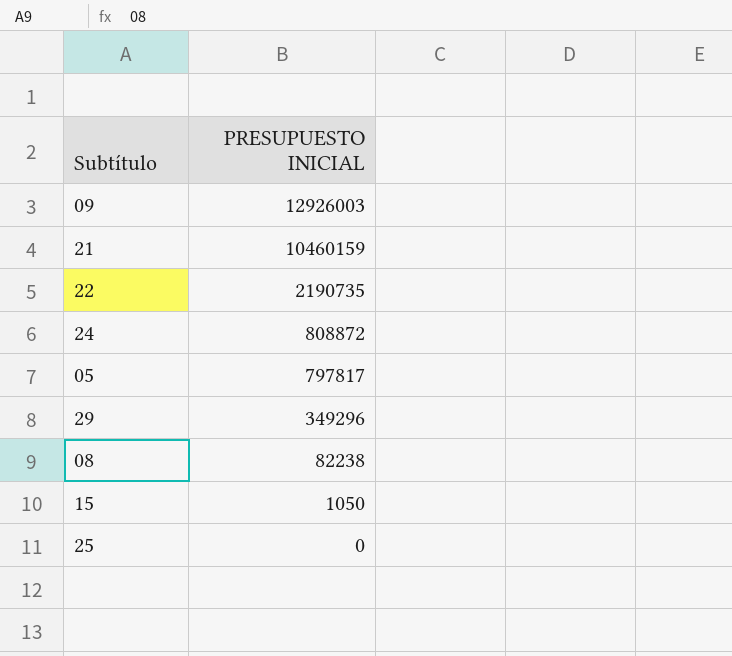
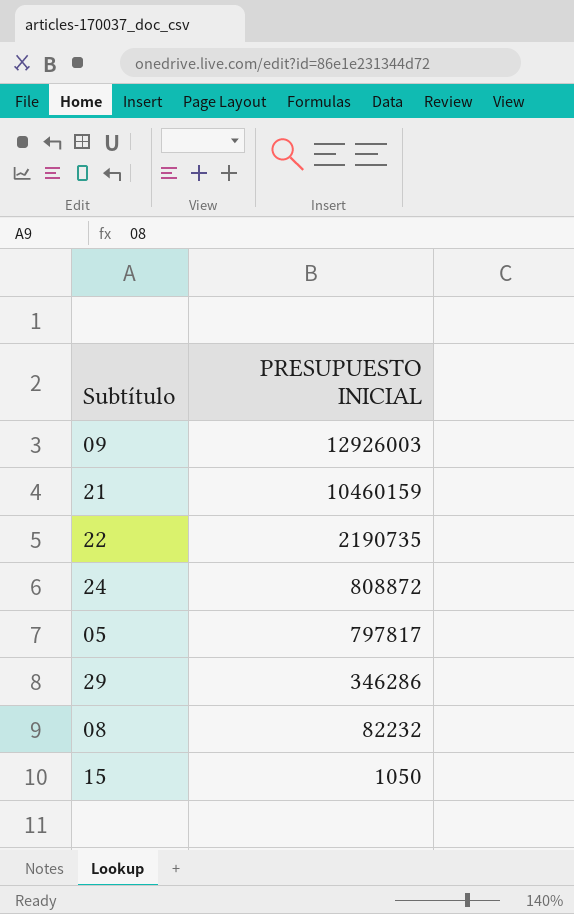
row 25: 0 -> none
29 | PRESUPUESTO INICIAL: 349296 -> 346286
08 | PRESUPUESTO INICIAL: 82238 -> 82232

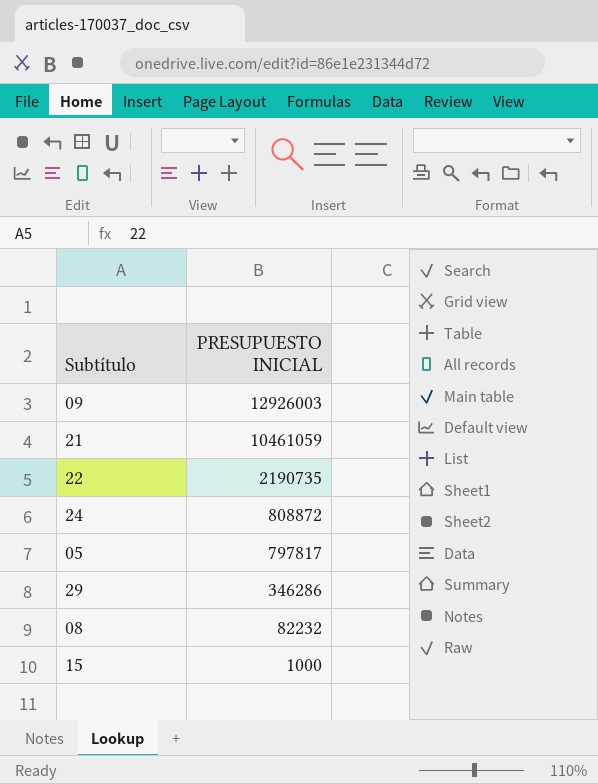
21 | PRESUPUESTO INICIAL: 10460159 -> 10461059
15 | PRESUPUESTO INICIAL: 1050 -> 1000

